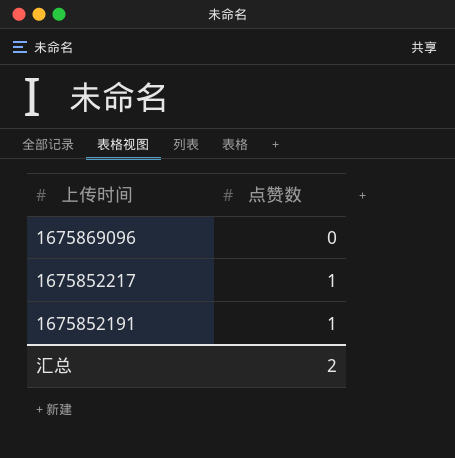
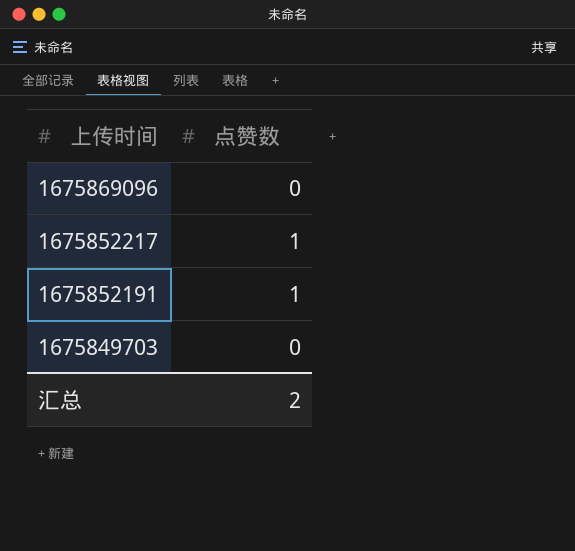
row 1675849703: none -> 0

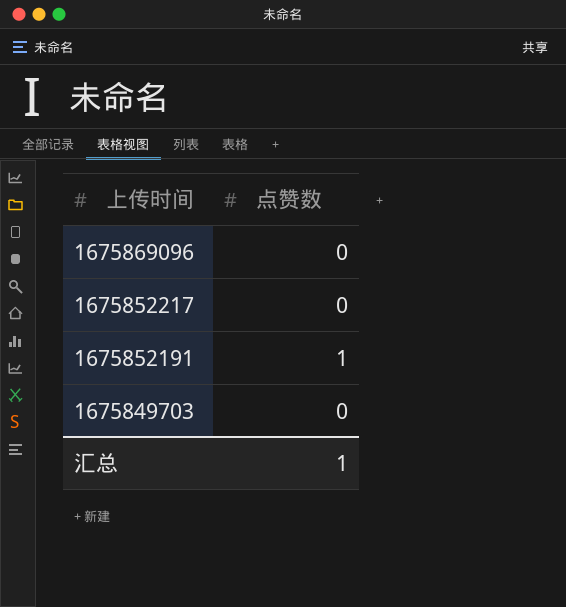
1675852217 | 点赞数: 1 -> 0
汇总 | 点赞数: 2 -> 1

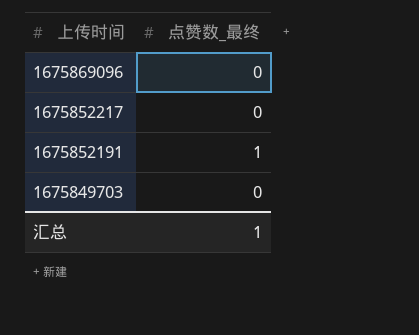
column name: 点赞数 -> 点赞数_最终

